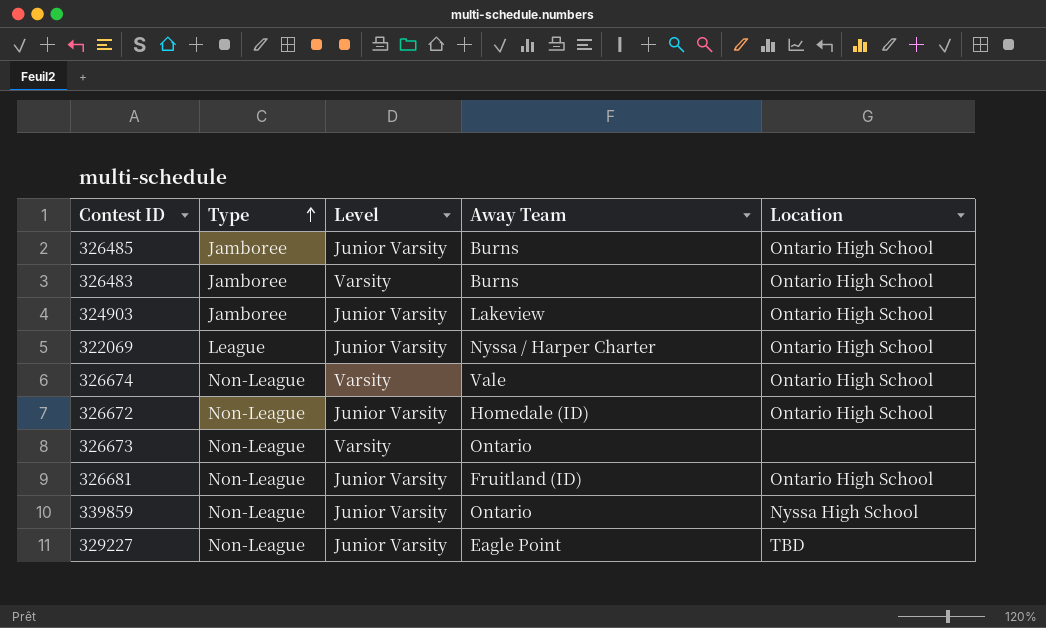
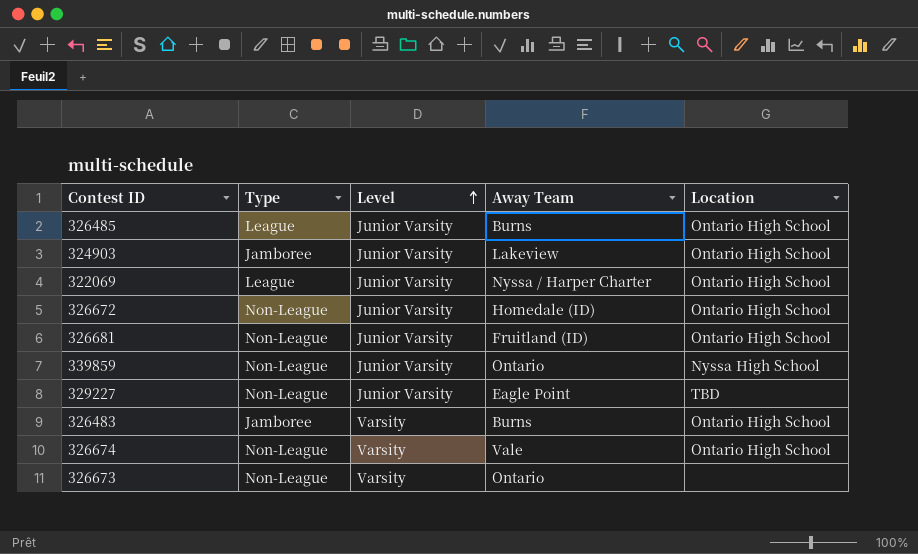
row order: Type ascending -> Level ascending
326485 | Type: Jamboree -> League

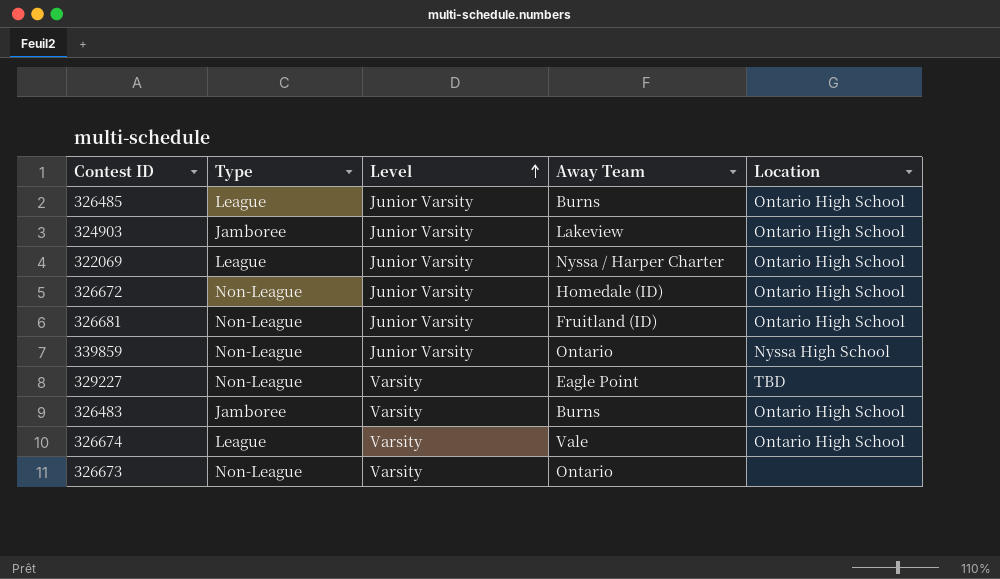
329227 | Level: Junior Varsity -> Varsity
326674 | Type: Non-League -> League

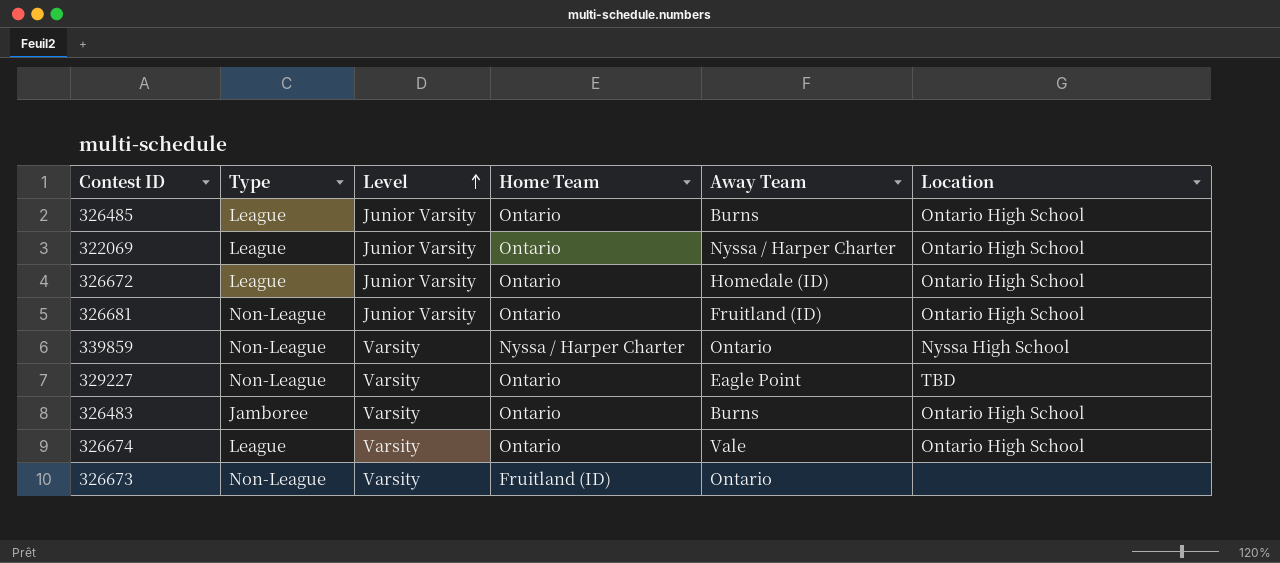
column Home Team | position: none -> 4
row 324903: Jamboree | Junior Varsity | Lakeview | Ontario High School -> none
326672 | Type: Non-League -> League
339859 | Level: Junior Varsity -> Varsity

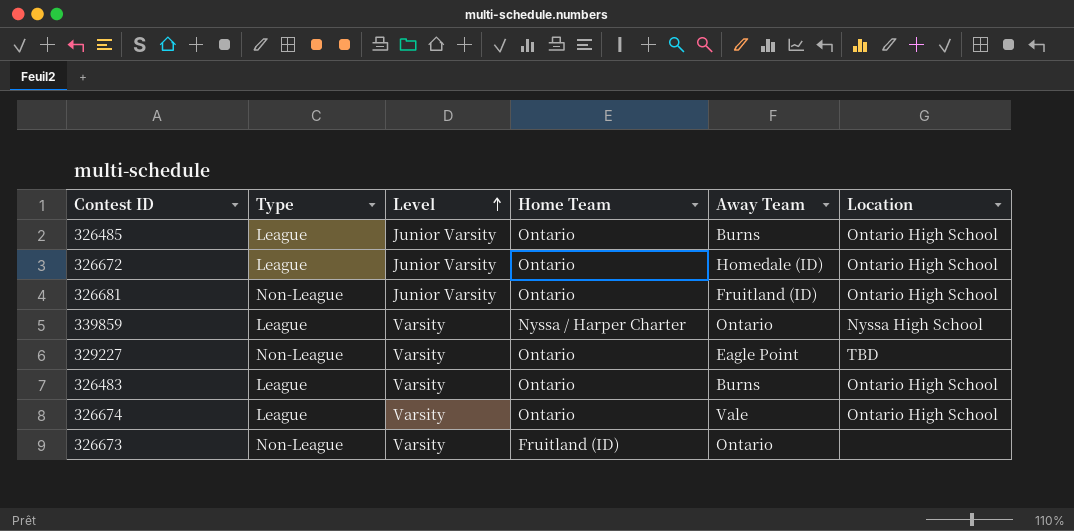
row 322069: League | Junior Varsity | Ontario | Nyssa / Harper Charter | Ontario High School -> none
339859 | Type: Non-League -> League
326483 | Type: Jamboree -> League

